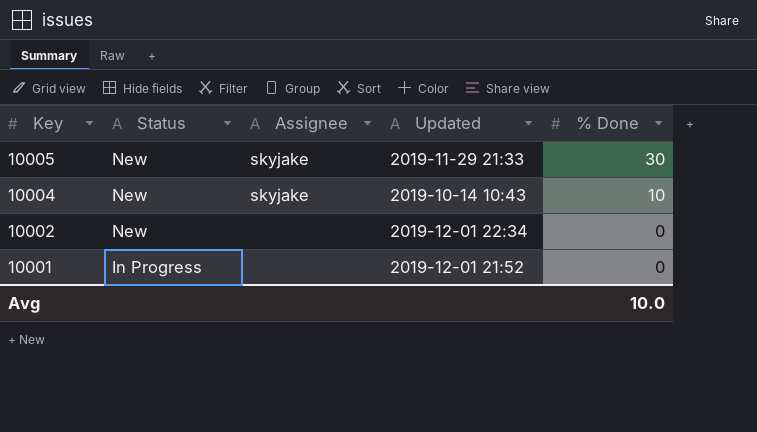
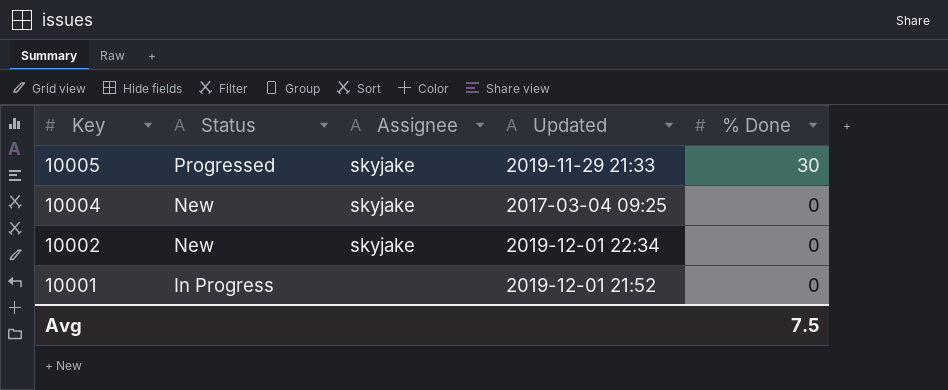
10005 | Status: New -> Progressed
10004 | Updated: 2019-10-14 10:43 -> 2017-03-04 09:25
10004 | % Done: 10 -> 0
10002 | Assignee: none -> skyjake
Avg | % Done: 10.0 -> 7.5

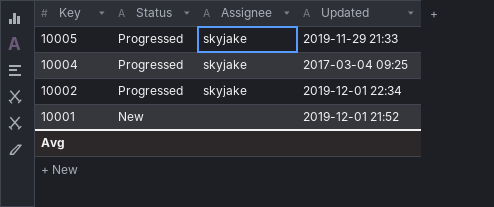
column % Done | position: 5 -> none
10004 | Status: New -> Progressed
10002 | Status: New -> Progressed
10001 | Status: In Progress -> New

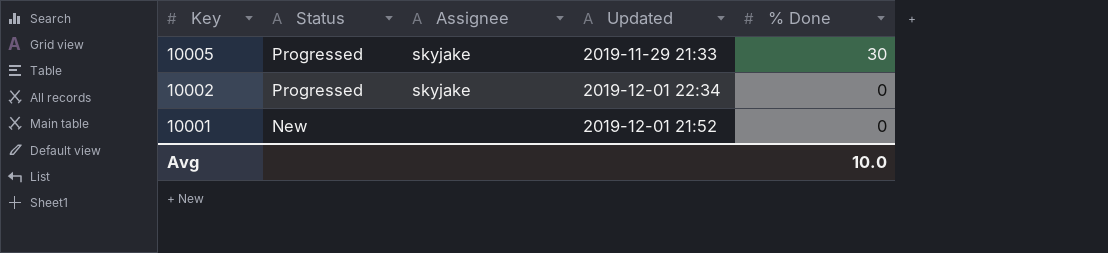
column % Done | position: none -> 5
row 10004: Progressed | skyjake | 2017-03-04 09:25 -> none

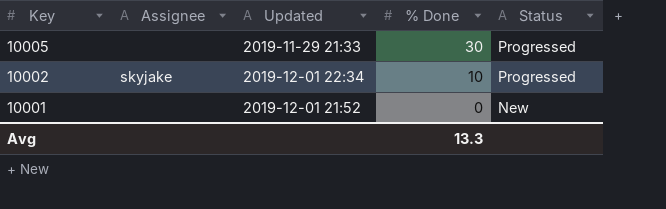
column Status | position: 2 -> 5
10005 | Assignee: skyjake -> none
10002 | % Done: 0 -> 10
Avg | % Done: 10.0 -> 13.3

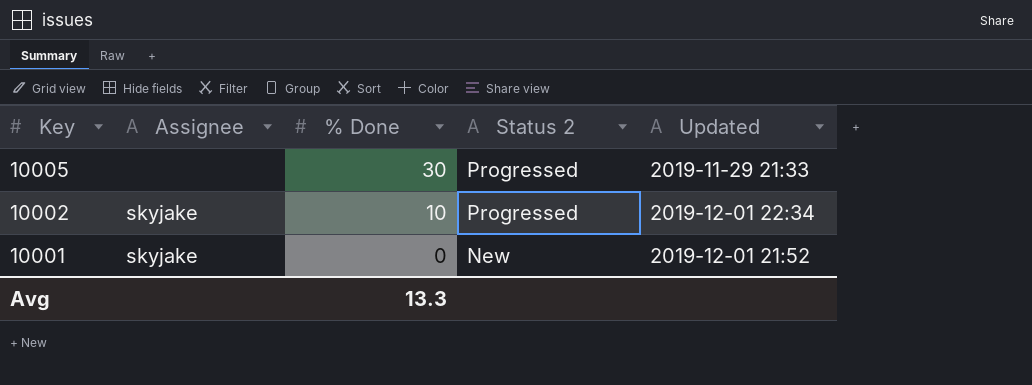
column name: Status -> Status 2
column Updated | position: 3 -> 5
10001 | Assignee: none -> skyjake

